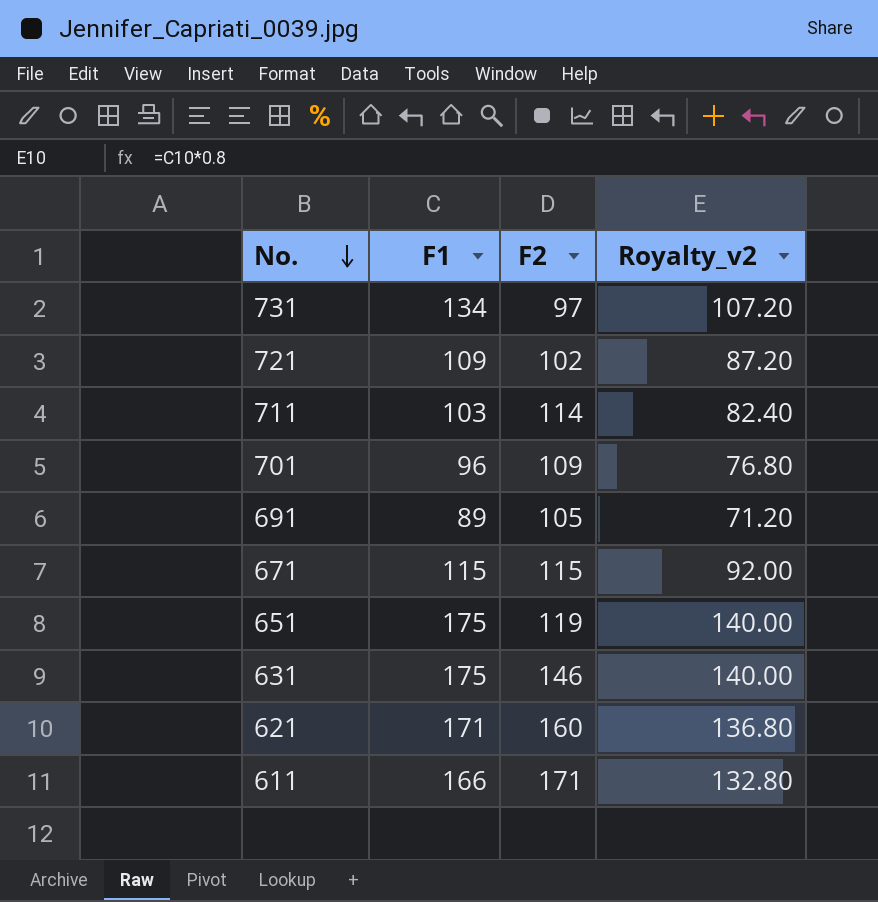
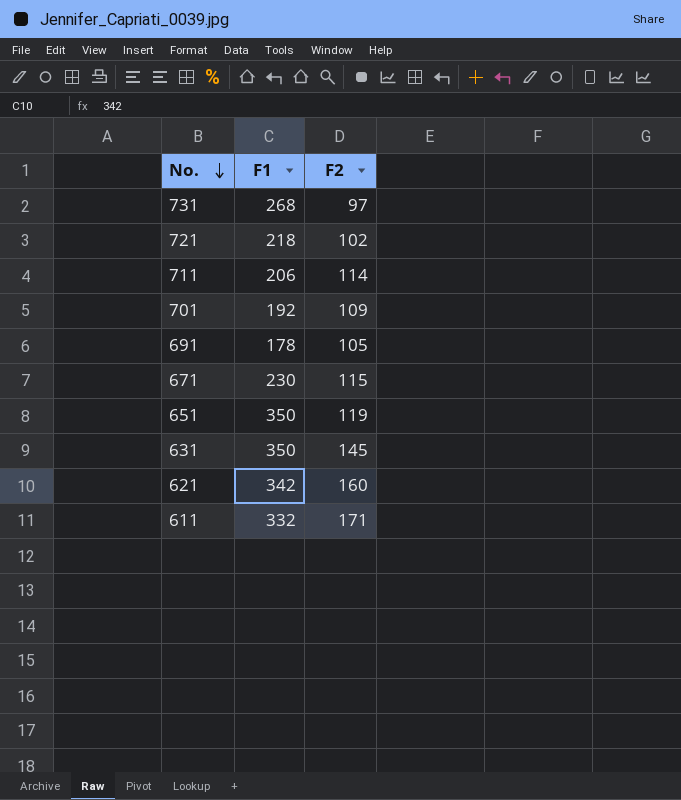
column Royalty_v2 | formula: [F1] * 0.8 -> none
731 | F1: 134 -> 268
721 | F1: 109 -> 218
711 | F1: 103 -> 206
701 | F1: 96 -> 192
691 | F1: 89 -> 178
671 | F1: 115 -> 230
651 | F1: 175 -> 350
631 | F1: 175 -> 350
631 | F2: 146 -> 145
621 | F1: 171 -> 342
611 | F1: 166 -> 332

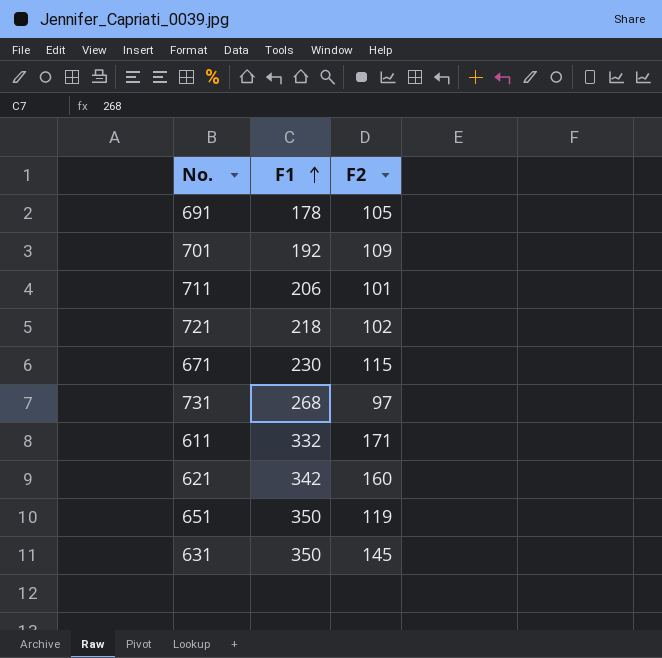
row order: No. descending -> F1 ascending
711 | F2: 114 -> 101

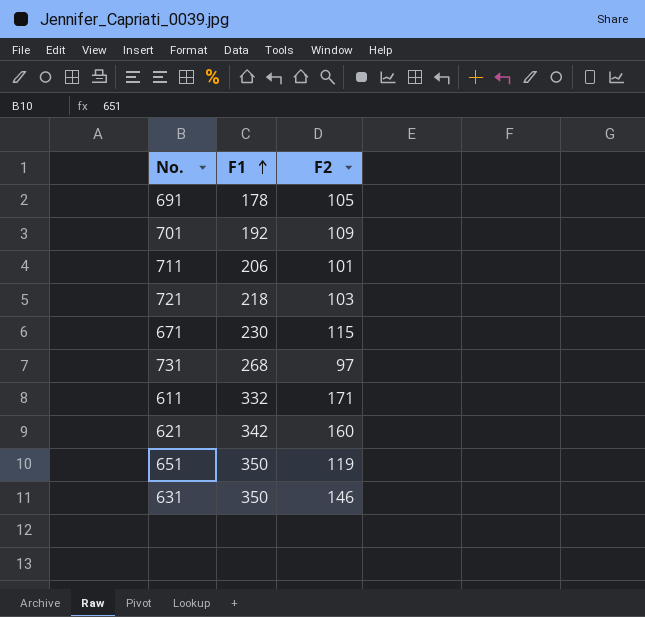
721 | F2: 102 -> 103
631 | F2: 145 -> 146

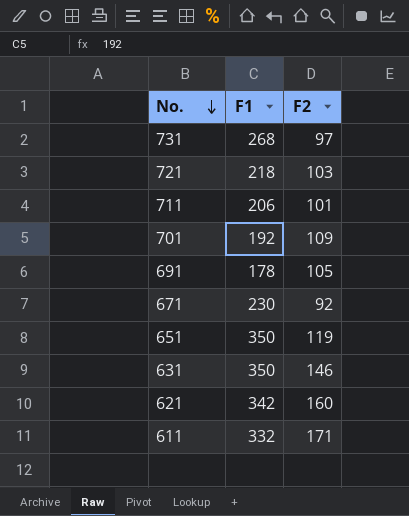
row order: F1 ascending -> No. descending
671 | F2: 115 -> 92

